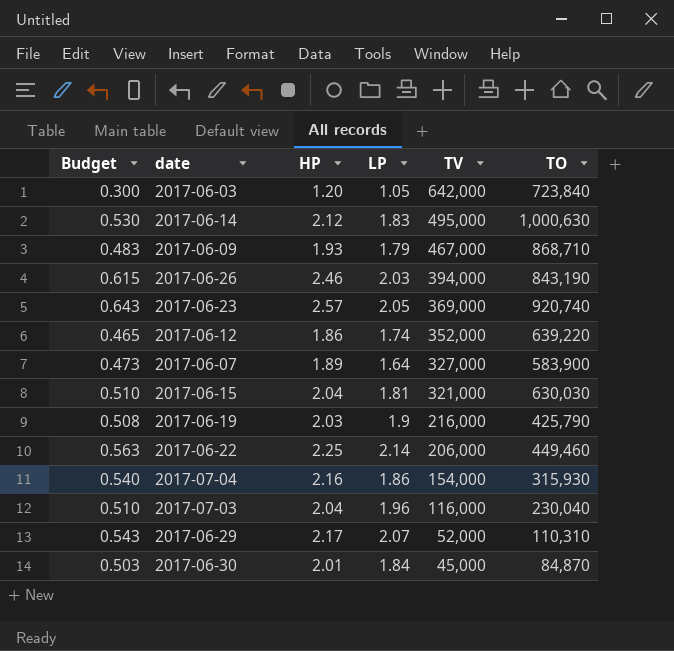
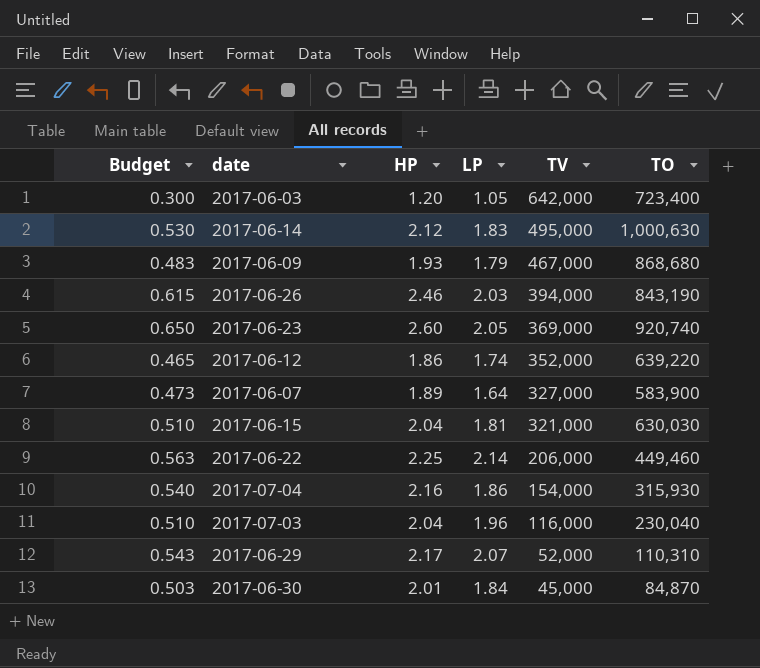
row 2017-06-19: 0.508 | 2.03 | 1.9 | 216,000 | 425,790 -> none
2017-06-03 | TO: 723,840 -> 723,400
2017-06-09 | TO: 868,710 -> 868,680
2017-06-23 | Budget: 0.643 -> 0.650
2017-06-23 | HP: 2.57 -> 2.60

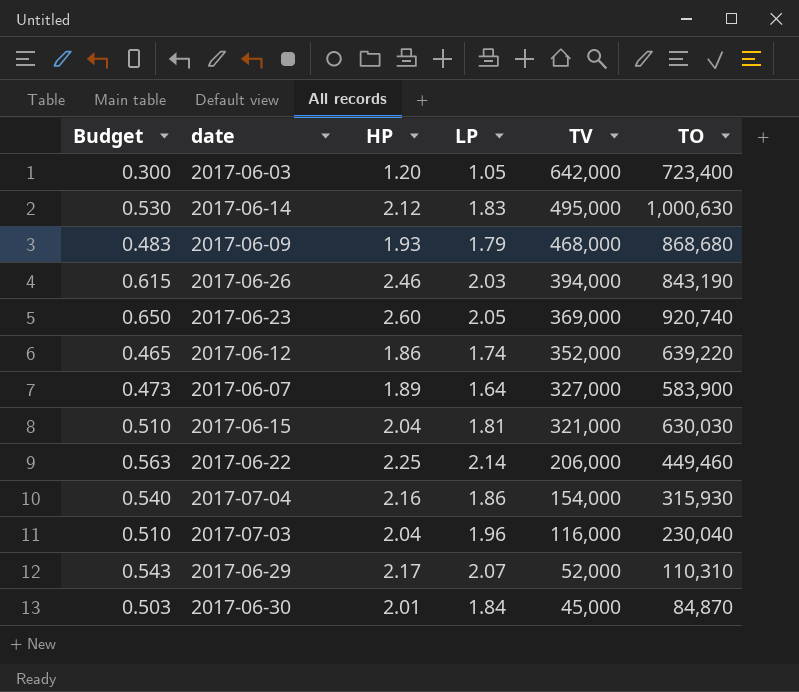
2017-06-09 | TV: 467,000 -> 468,000

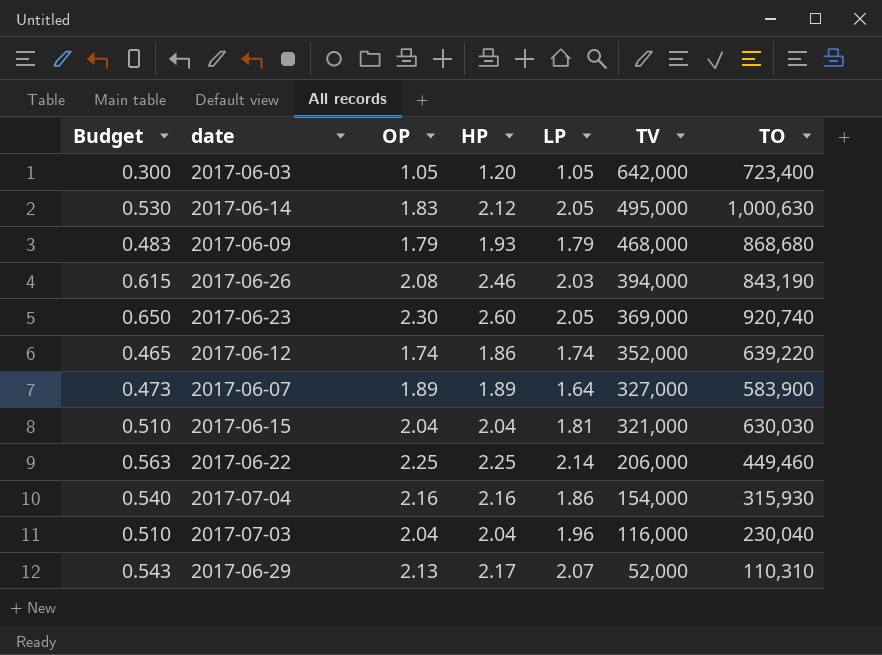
column OP | position: none -> 3
row 2017-06-30: 0.503 | 2.01 | 1.84 | 45,000 | 84,870 -> none
2017-06-14 | LP: 1.83 -> 2.05

